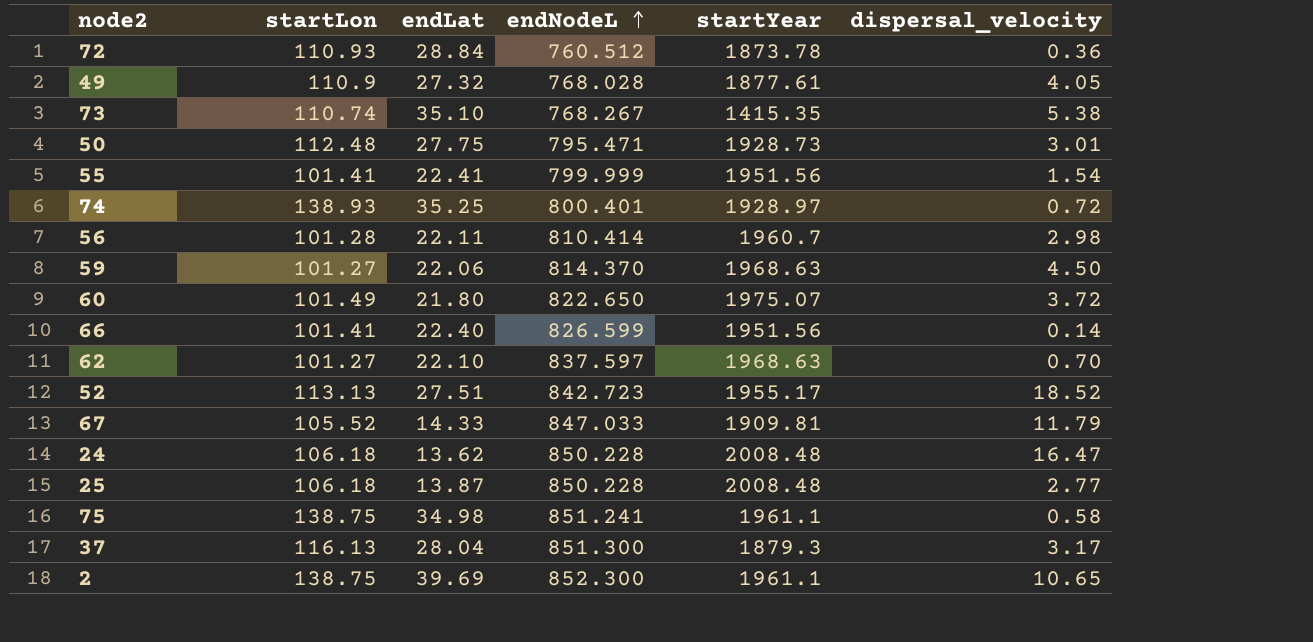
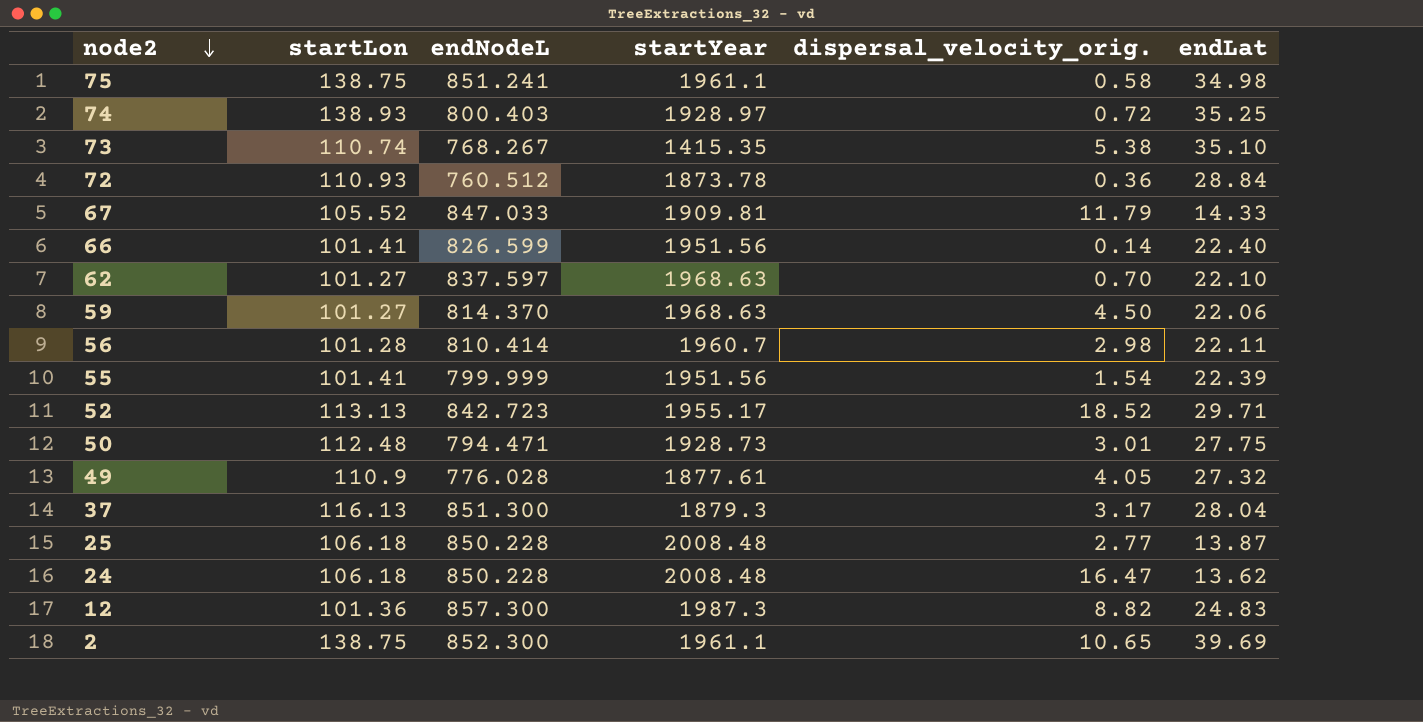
row order: endNodeL ascending -> node2 descending
column name: dispersal_velocity -> dispersal_velocity_orig.
column endLat | position: 3 -> 6
row 60: 101.49 | 21.80 | 822.650 | 1975.07 | 3.72 -> none
74 | endNodeL: 800.401 -> 800.403
55 | endLat: 22.41 -> 22.39
52 | endLat: 27.51 -> 29.71
50 | endNodeL: 795.471 -> 794.471
49 | endNodeL: 768.028 -> 776.028
row 12: none -> 101.36 | 857.300 | 1987.3 | 8.82 | 24.83

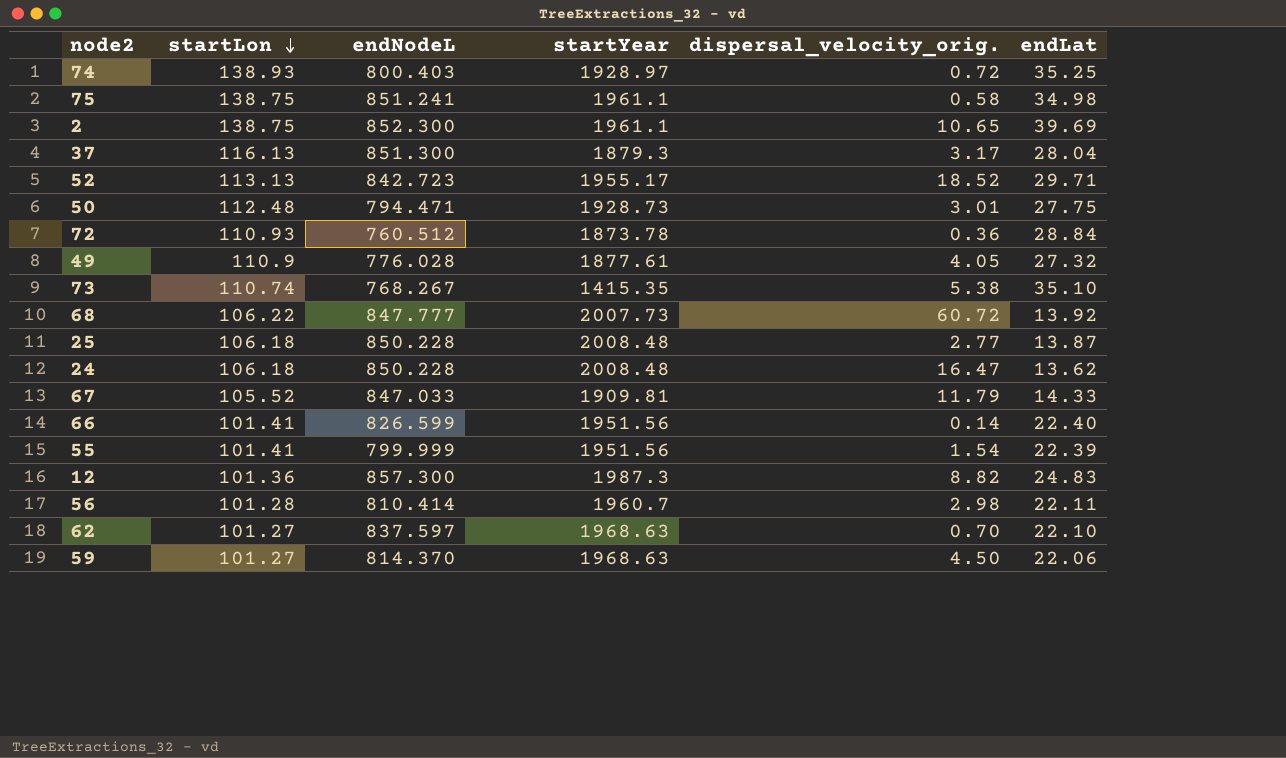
row order: node2 descending -> startLon descending
row 68: none -> 106.22 | 847.777 | 2007.73 | 60.72 | 13.92

